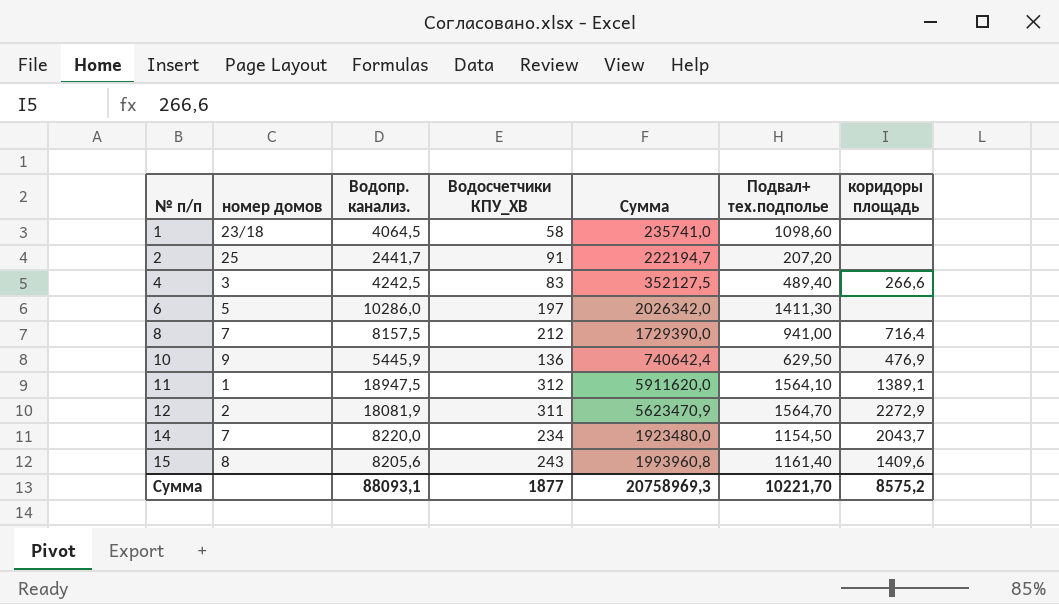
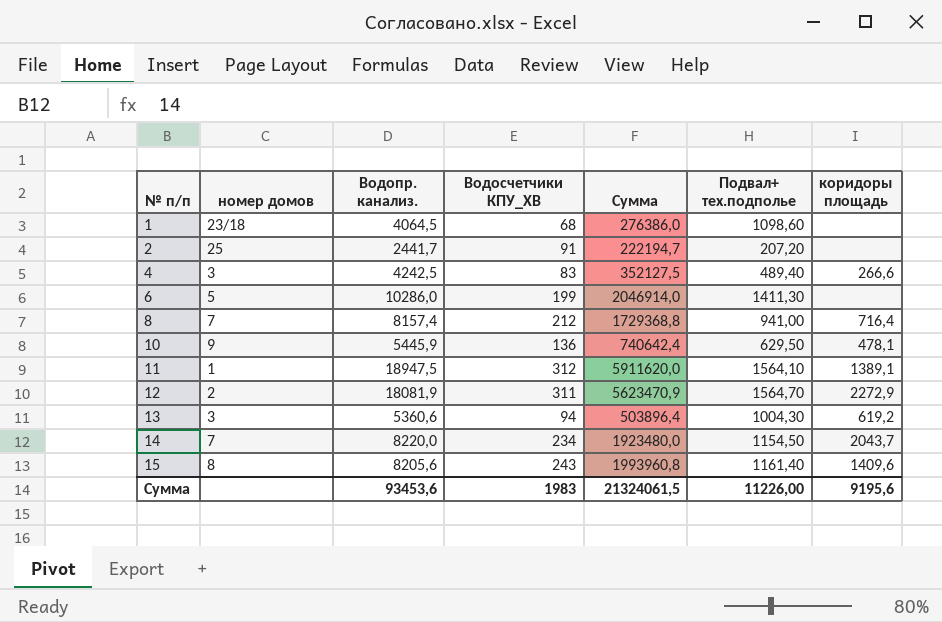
1 | Водосчетчики КПУ_ХВ: 58 -> 68
1 | Сумма: 235741,0 -> 276386,0
6 | Водосчетчики КПУ_ХВ: 197 -> 199
6 | Сумма: 2026342,0 -> 2046914,0
8 | Водопр. канализ.: 8157,5 -> 8157,4
8 | Сумма: 1729390,0 -> 1729368,8
10 | коридоры площадь: 476,9 -> 478,1
row 13: none -> 3 | 5360,6 | 94 | 503896,4 | 1004,30 | 619,2
Сумма | Водопр. канализ.: 88093,1 -> 93453,6
Сумма | Водосчетчики КПУ_ХВ: 1877 -> 1983
Сумма | Сумма: 20758969,3 -> 21324061,5
Сумма | Подвал+ тех.подполье: 10221,70 -> 11226,00
Сумма | коридоры площадь: 8575,2 -> 9195,6

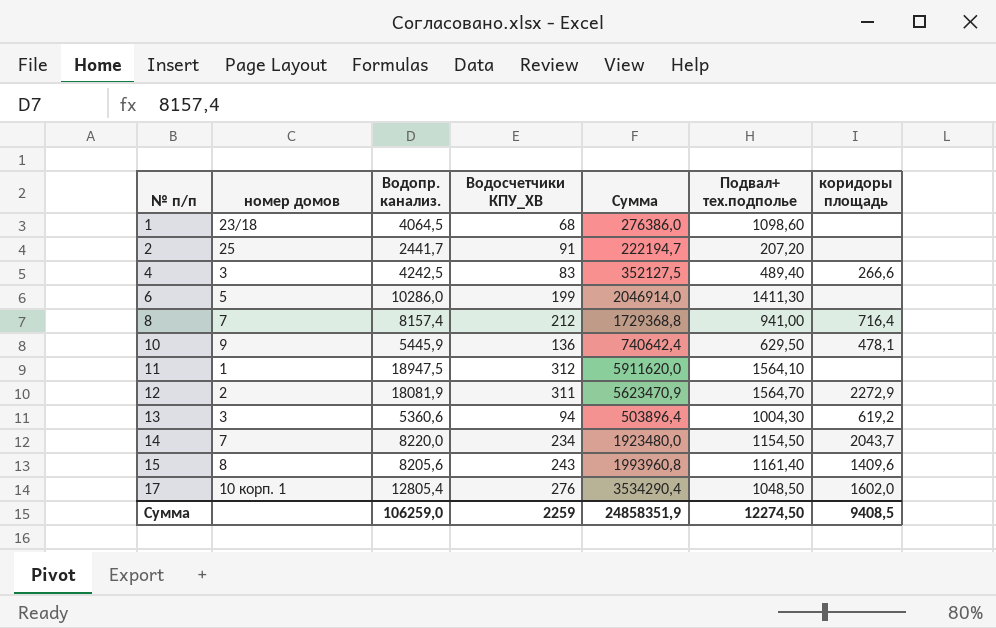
11 | коридоры площадь: 1389,1 -> none
row 17: none -> 10 корп. 1 | 12805,4 | 276 | 3534290,4 | 1048,50 | 1602,0
Сумма | Водопр. канализ.: 93453,6 -> 106259,0
Сумма | Водосчетчики КПУ_ХВ: 1983 -> 2259
Сумма | Сумма: 21324061,5 -> 24858351,9
Сумма | Подвал+ тех.подполье: 11226,00 -> 12274,50
Сумма | коридоры площадь: 9195,6 -> 9408,5

